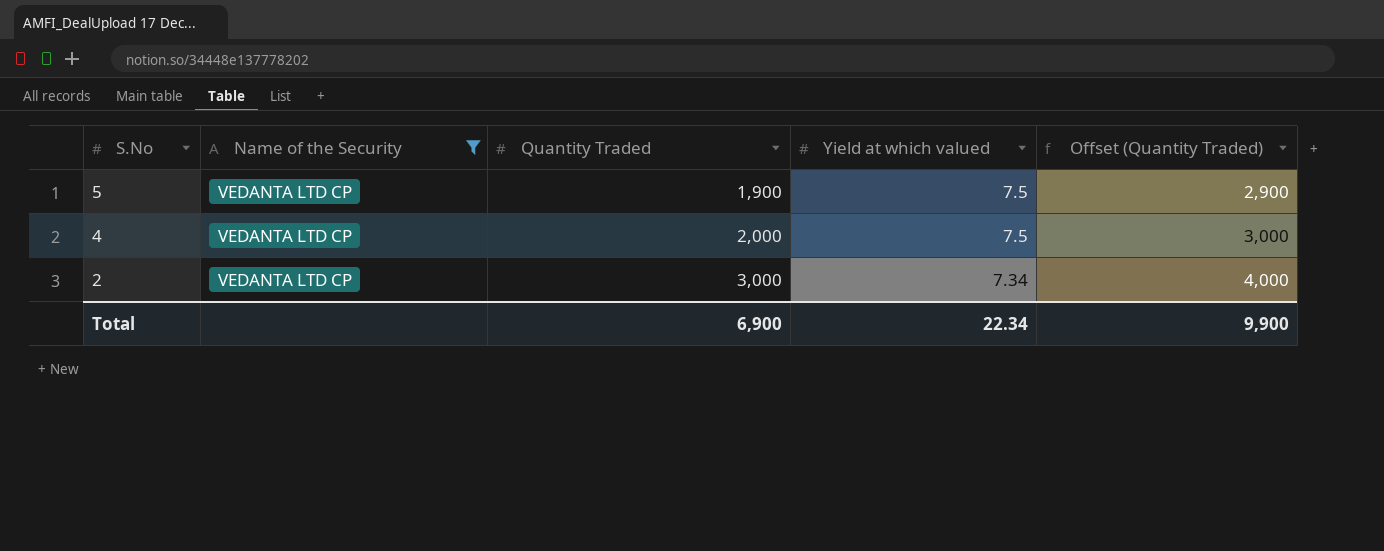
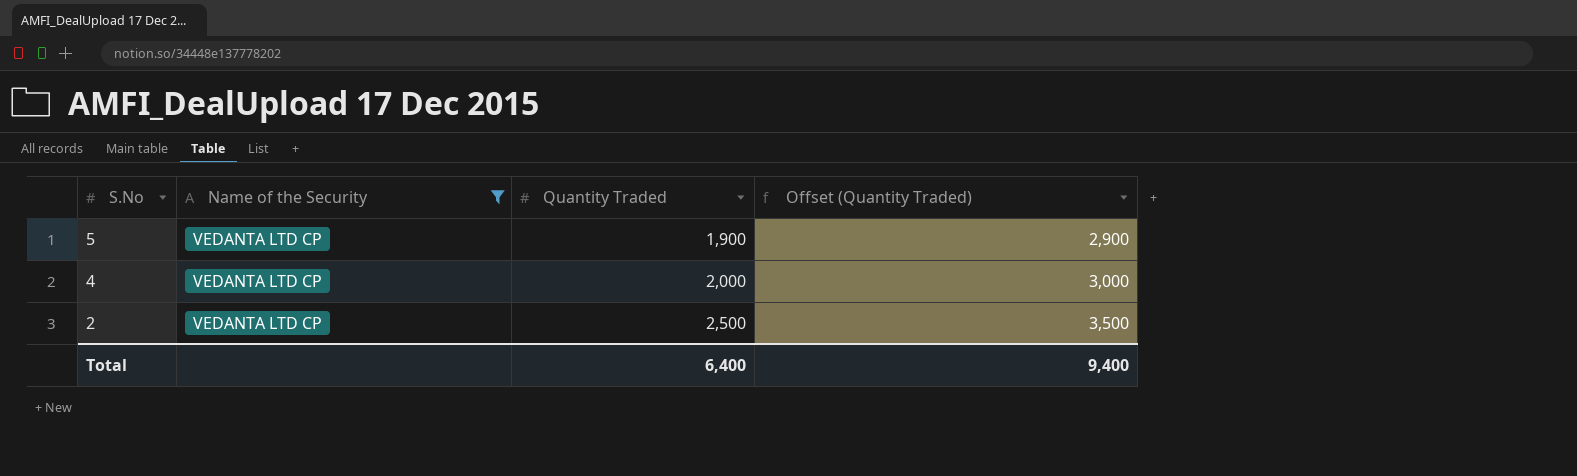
column Yield at which valued | position: 4 -> none
2 | Quantity Traded: 3,000 -> 2,500
2 | Offset (Quantity Traded): 4,000 -> 3,500
Total | Quantity Traded: 6,900 -> 6,400
Total | Offset (Quantity Traded): 9,900 -> 9,400

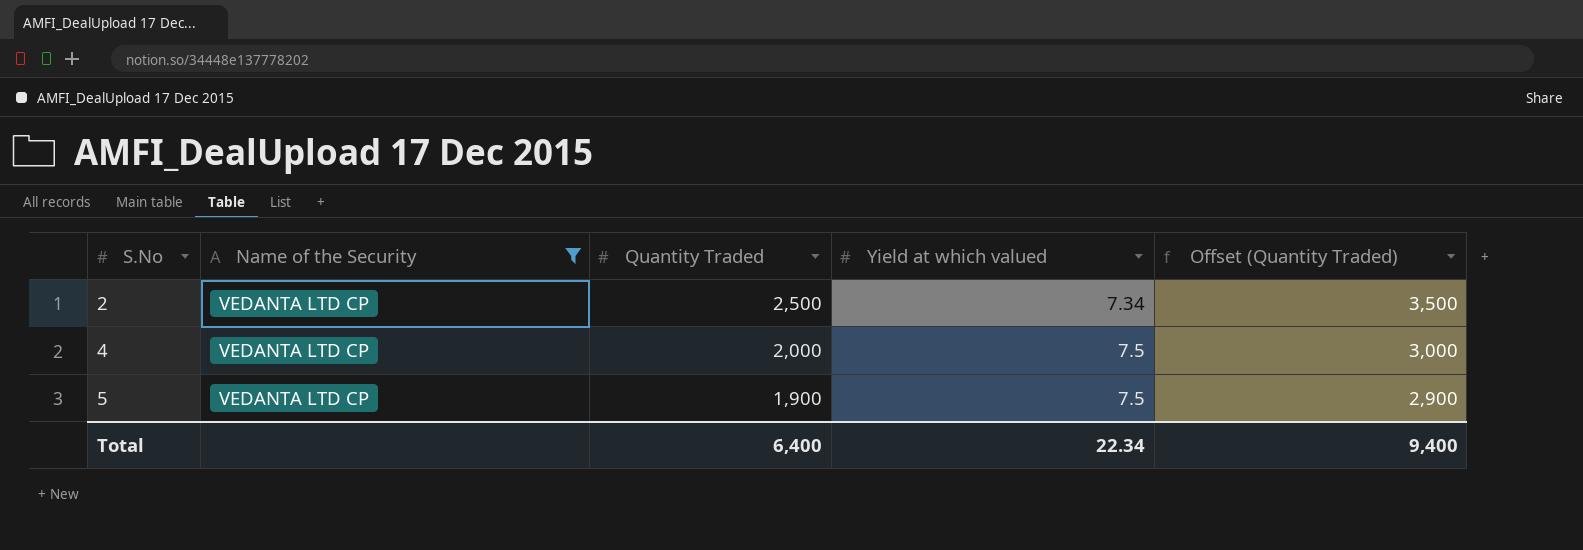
row order: S.No descending -> S.No ascending
column Yield at which valued | position: none -> 4

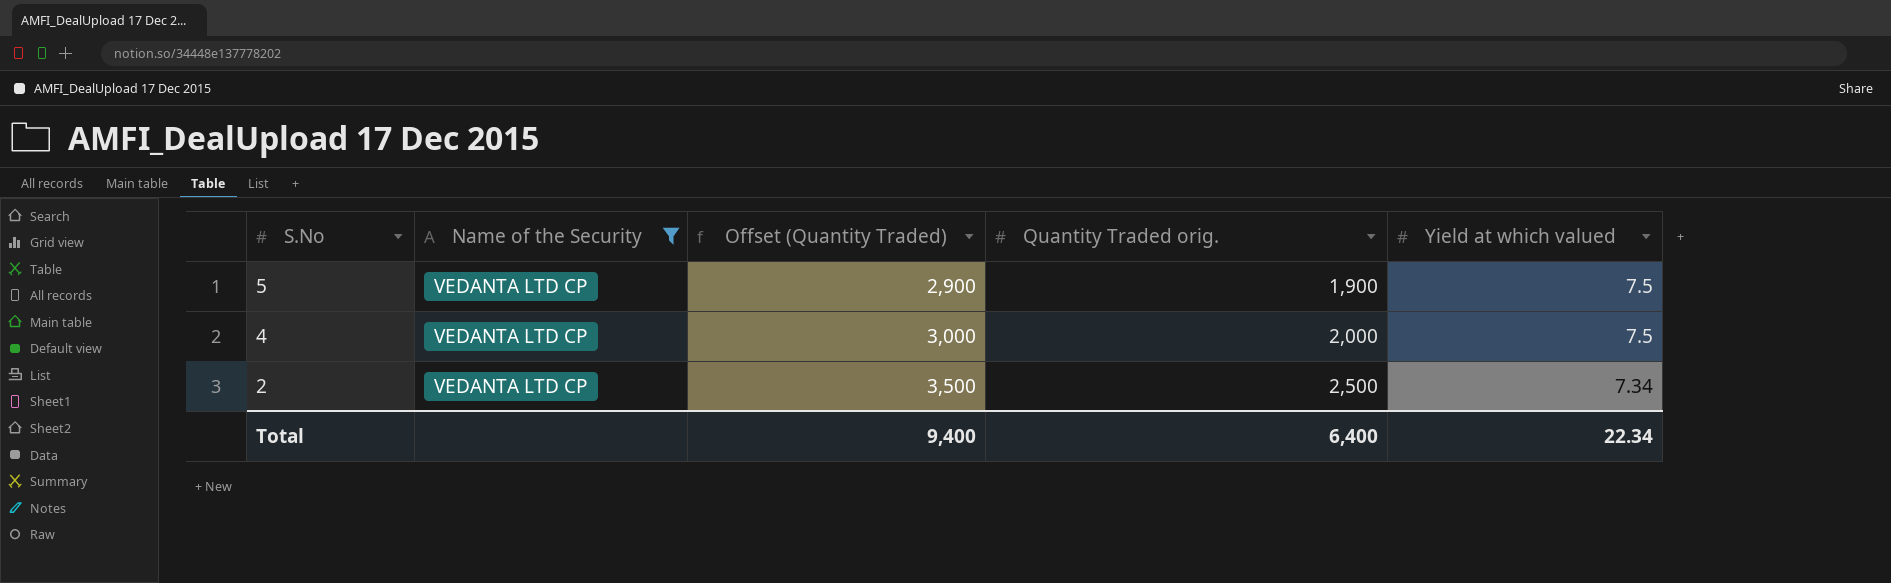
row order: S.No ascending -> S.No descending
column Offset (Quantity Traded) | position: 5 -> 3
column name: Quantity Traded -> Quantity Traded orig.

